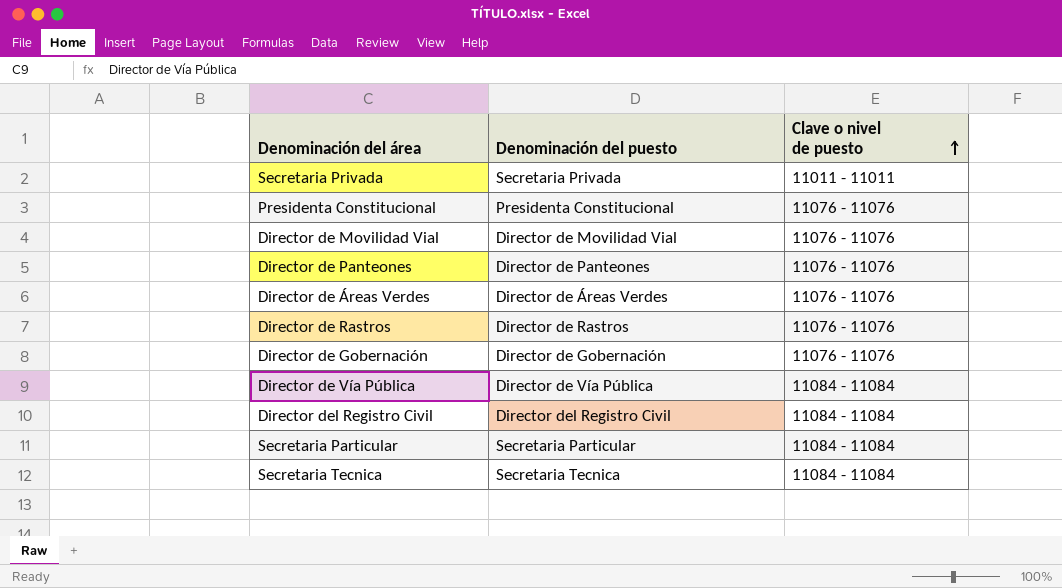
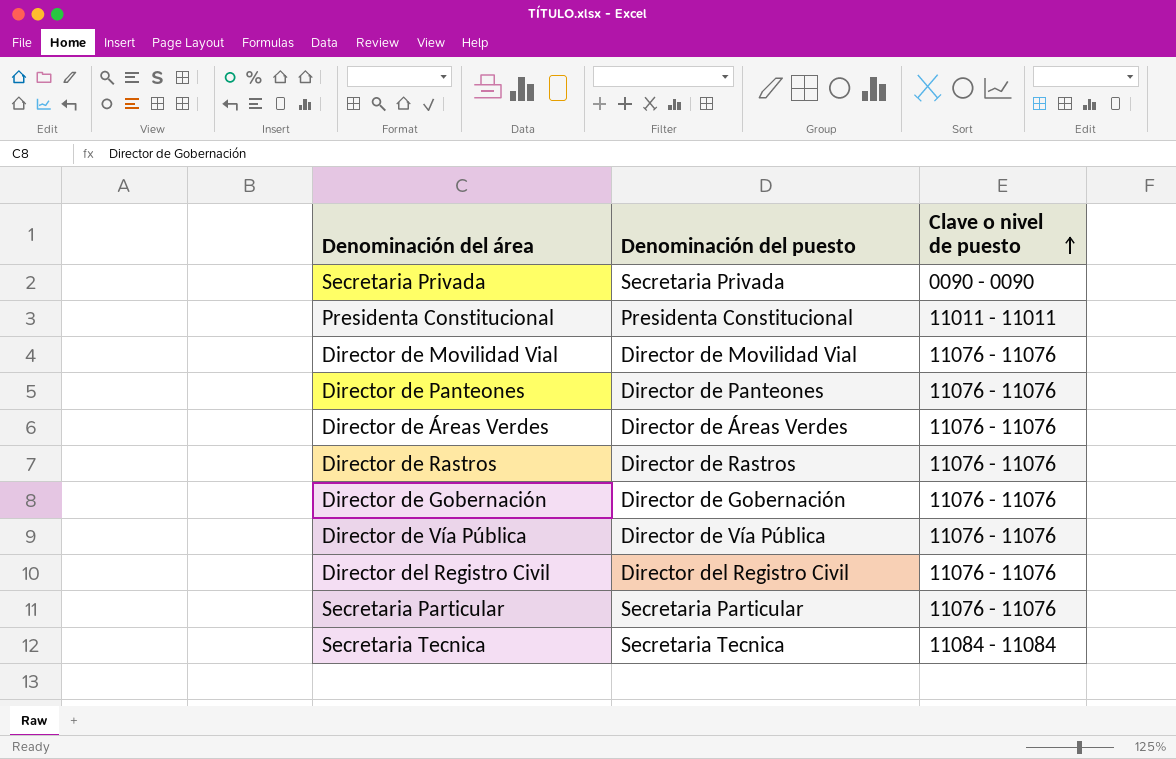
Secretaria Privada | Clave o nivel de puesto: 11011 - 11011 -> 0090 - 0090
Presidenta Constitucional | Clave o nivel de puesto: 11076 - 11076 -> 11011 - 11011
Director de Vía Pública | Clave o nivel de puesto: 11084 - 11084 -> 11076 - 11076
Director del Registro Civil | Clave o nivel de puesto: 11084 - 11084 -> 11076 - 11076
Secretaria Particular | Clave o nivel de puesto: 11084 - 11084 -> 11076 - 11076

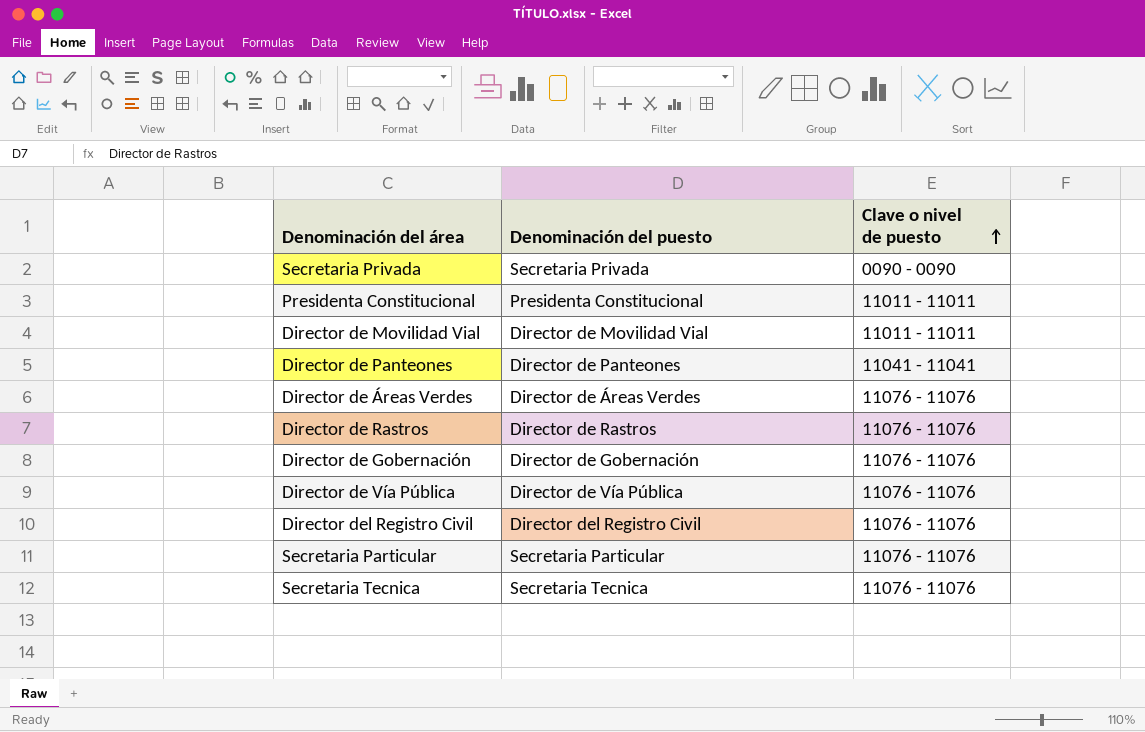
Director de Movilidad Vial | Clave o nivel de puesto: 11076 - 11076 -> 11011 - 11011
Director de Panteones | Clave o nivel de puesto: 11076 - 11076 -> 11041 - 11041
Secretaria Tecnica | Clave o nivel de puesto: 11084 - 11084 -> 11076 - 11076

